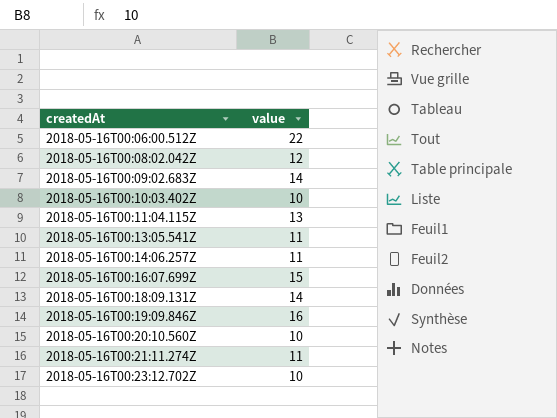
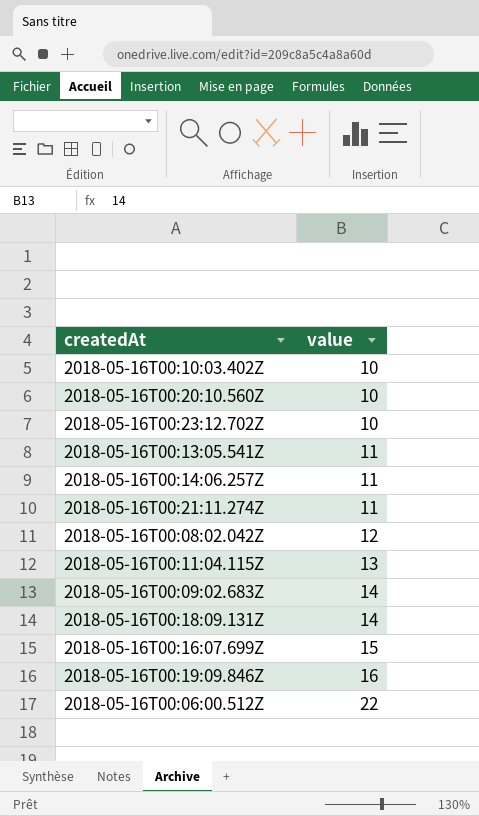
row order: createdAt ascending -> value ascending

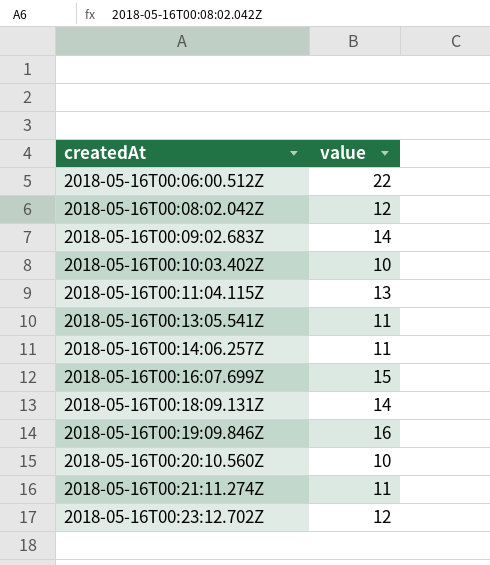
row order: value ascending -> createdAt ascending
2018-05-16T00:23:12.702Z | value: 10 -> 12

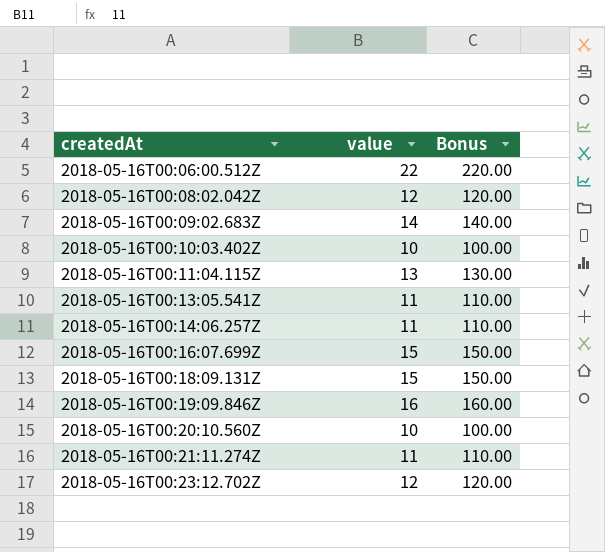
column Bonus | formula: none -> [value] * 10
2018-05-16T00:18:09.131Z | value: 14 -> 15

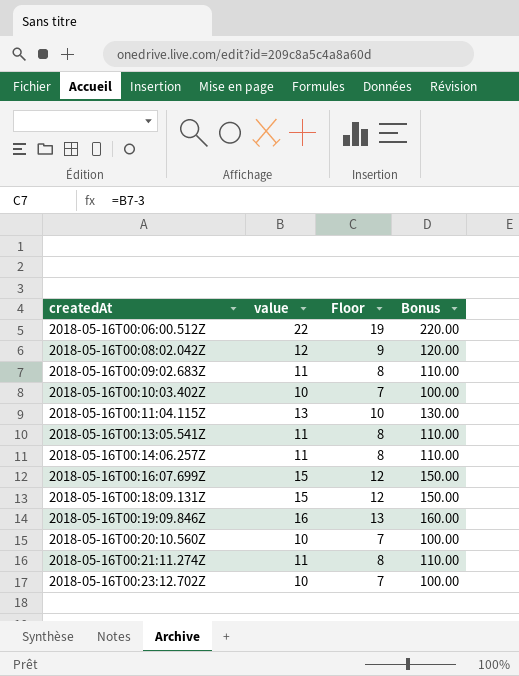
column Floor | formula: none -> [value] - 3
2018-05-16T00:09:02.683Z | value: 14 -> 11
2018-05-16T00:09:02.683Z | Bonus: 140.00 -> 110.00
2018-05-16T00:23:12.702Z | value: 12 -> 10
2018-05-16T00:23:12.702Z | Bonus: 120.00 -> 100.00

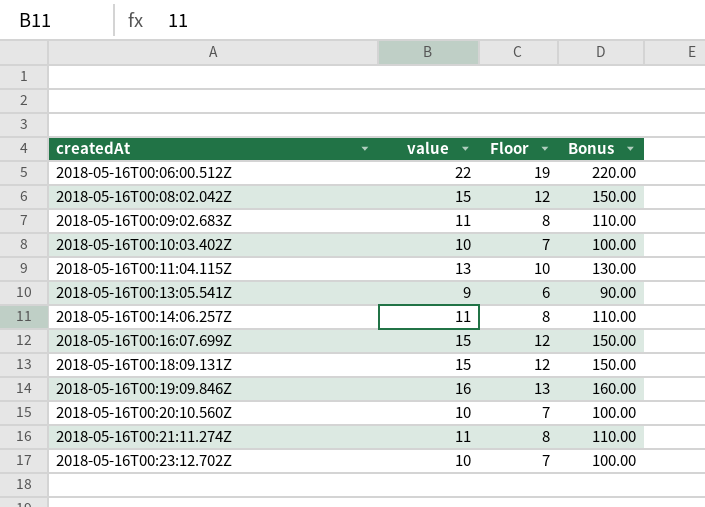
2018-05-16T00:08:02.042Z | value: 12 -> 15
2018-05-16T00:08:02.042Z | Floor: 9 -> 12
2018-05-16T00:08:02.042Z | Bonus: 120.00 -> 150.00
2018-05-16T00:13:05.541Z | value: 11 -> 9
2018-05-16T00:13:05.541Z | Floor: 8 -> 6
2018-05-16T00:13:05.541Z | Bonus: 110.00 -> 90.00

